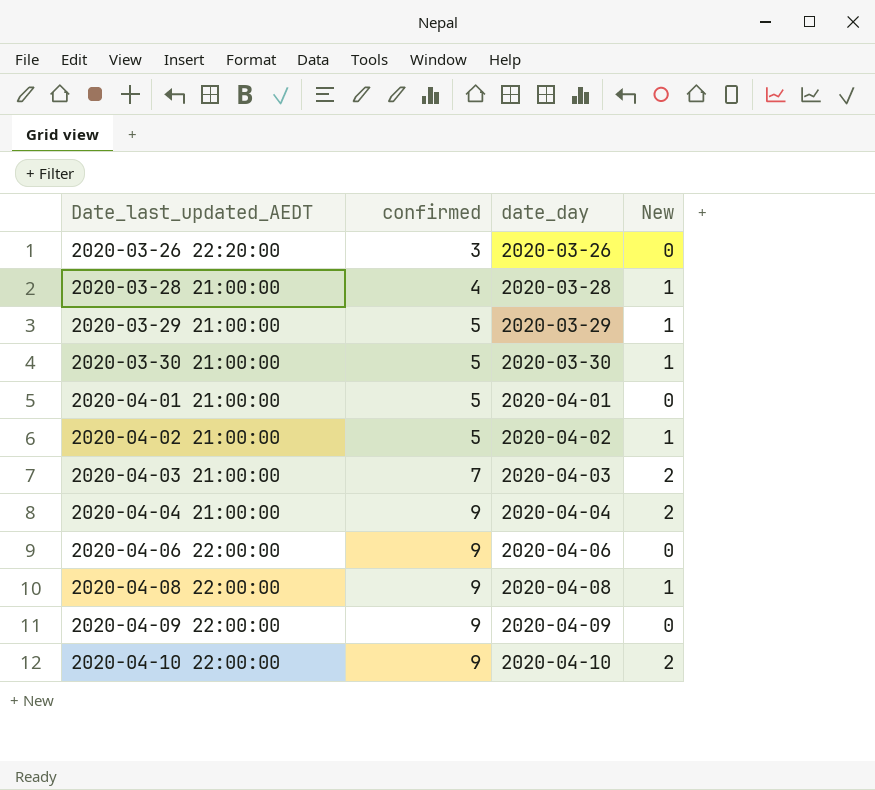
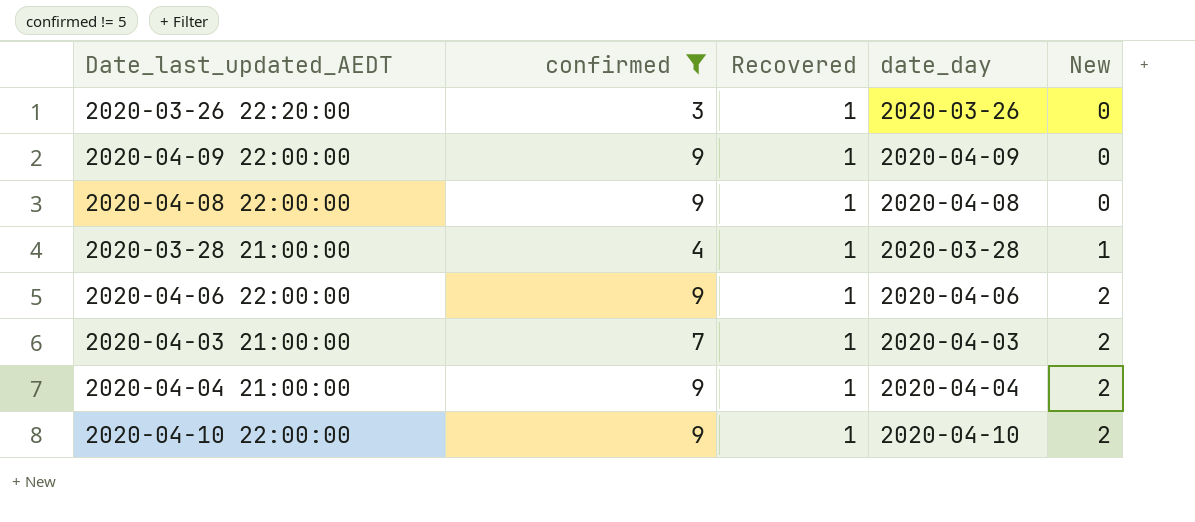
filter: none -> confirmed != 5
row order: Date_last_updated_AEDT ascending -> New ascending
column Recovered | position: none -> 3
2020-04-08 22:00:00 | New: 1 -> 0
2020-04-06 22:00:00 | New: 0 -> 2

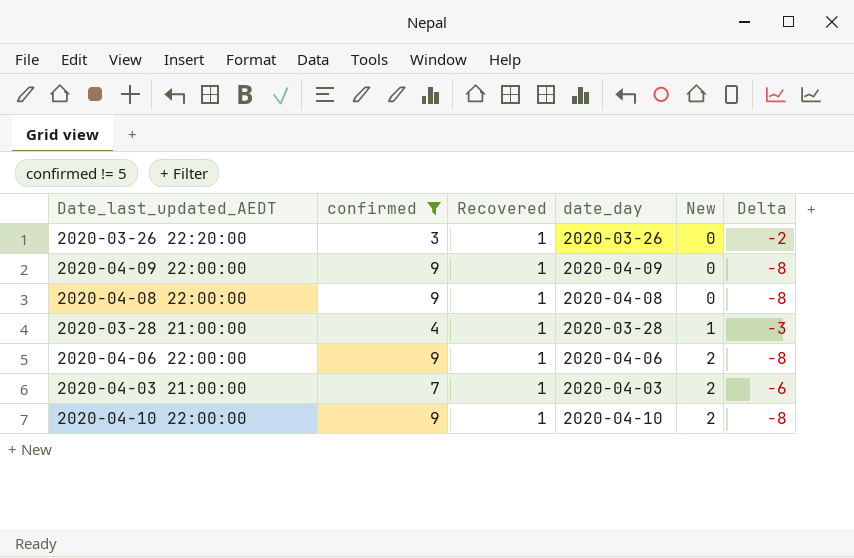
column Delta | formula: none -> [Recovered] - [confirmed]
row 2020-04-04 21:00:00: 9 | 1 | 2020-04-04 | 2 -> none

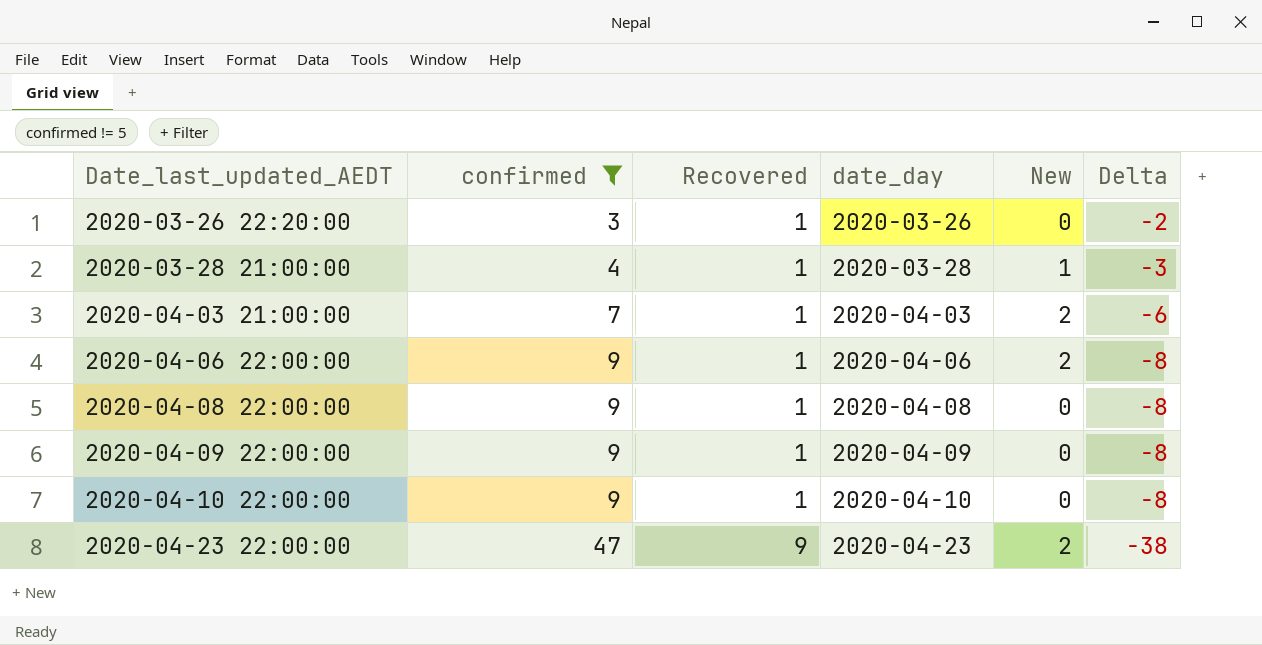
row order: New ascending -> Date_last_updated_AEDT ascending
2020-04-10 22:00:00 | New: 2 -> 0
row 2020-04-23 22:00:00: none -> 47 | 9 | 2020-04-23 | 2 | -38

